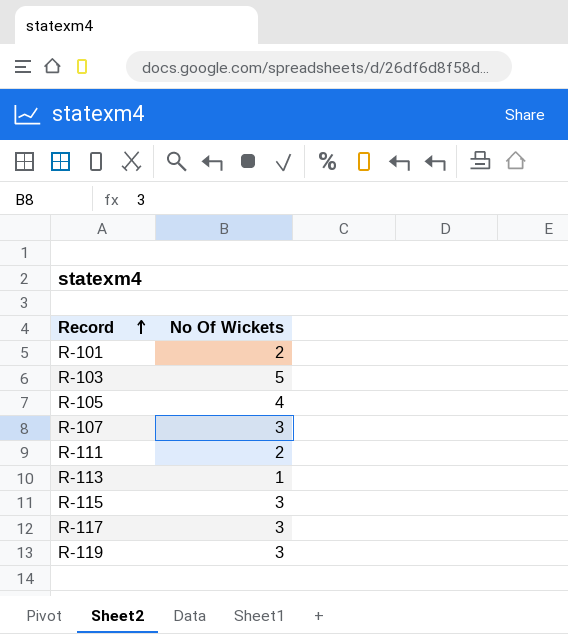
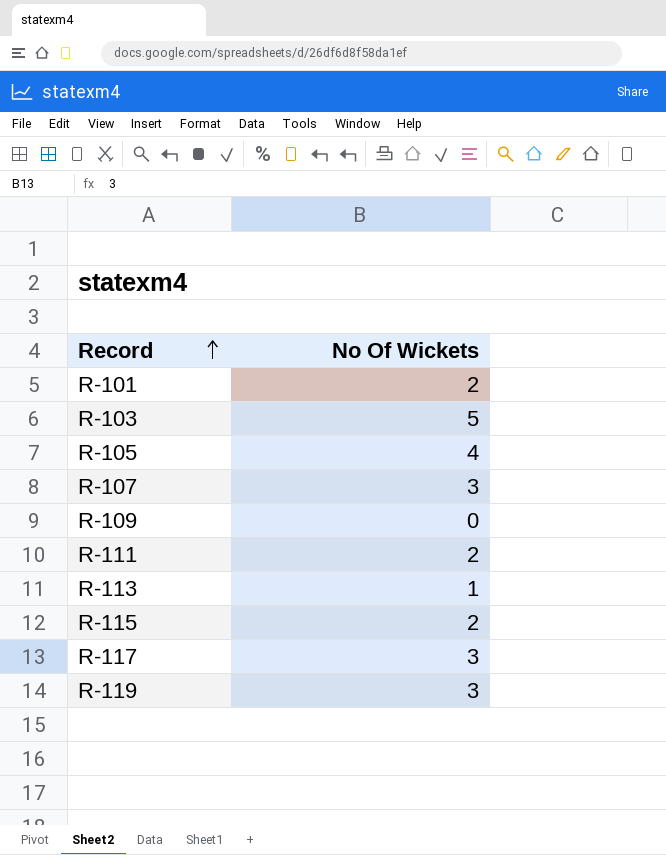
row R-109: none -> 0
R-115 | No Of Wickets: 3 -> 2

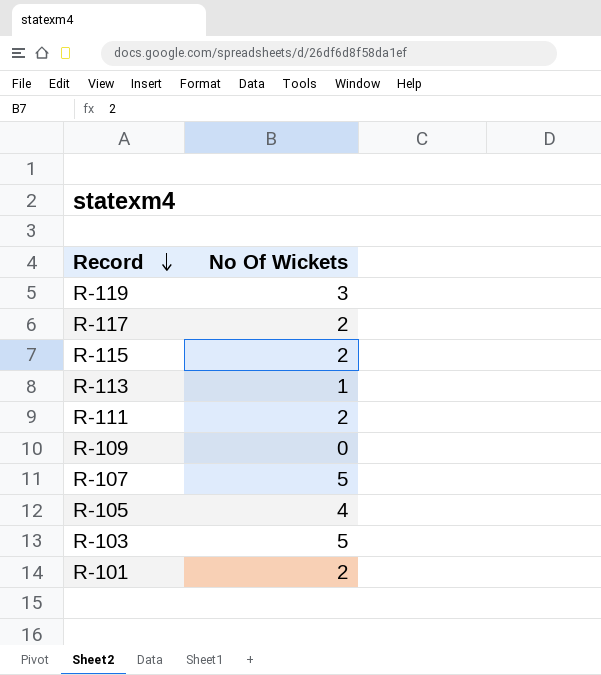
row order: Record ascending -> Record descending
R-117 | No Of Wickets: 3 -> 2
R-107 | No Of Wickets: 3 -> 5

